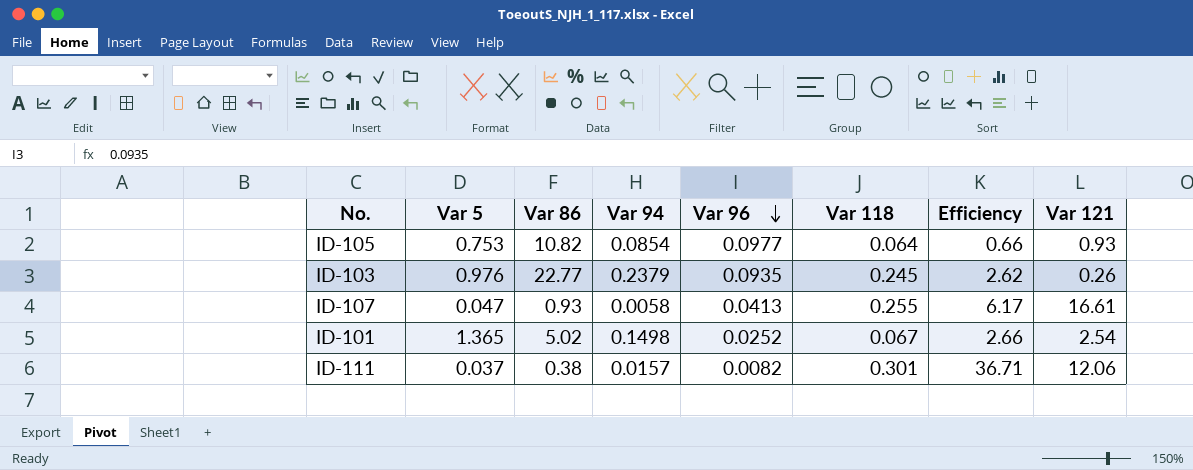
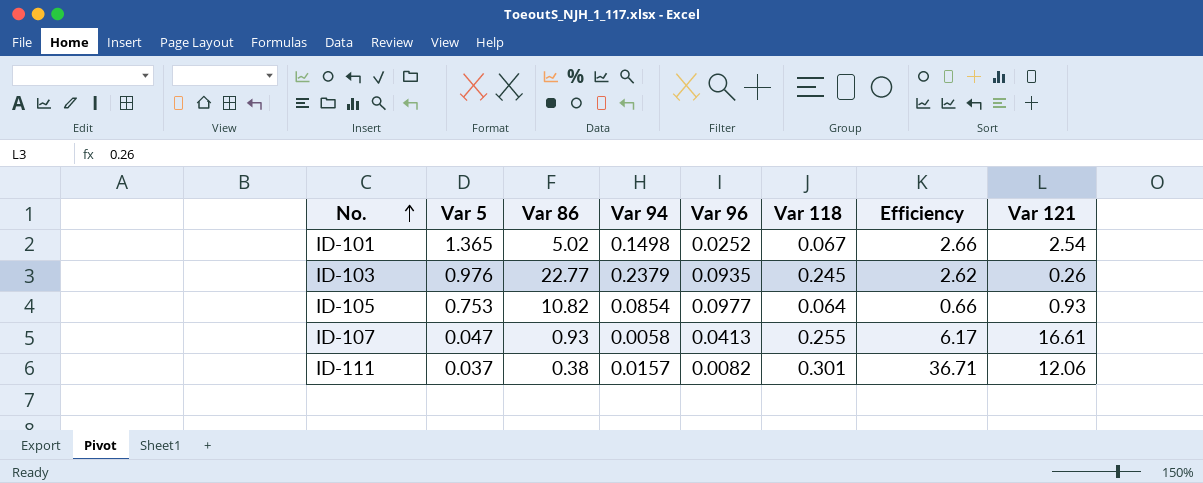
row order: Var 96 descending -> No. ascending

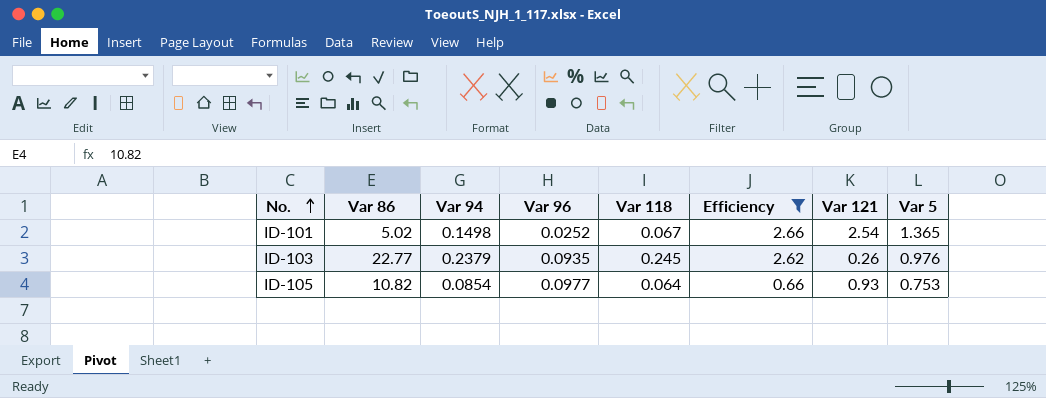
filter: none -> Efficiency <= 2.66
column Var 5 | position: 2 -> 8

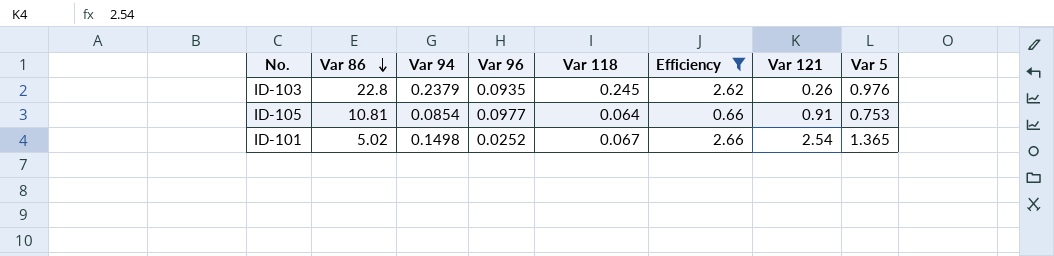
row order: No. ascending -> Var 86 descending
ID-103 | Var 86: 22.77 -> 22.8
ID-105 | Var 86: 10.82 -> 10.81
ID-105 | Var 121: 0.93 -> 0.91

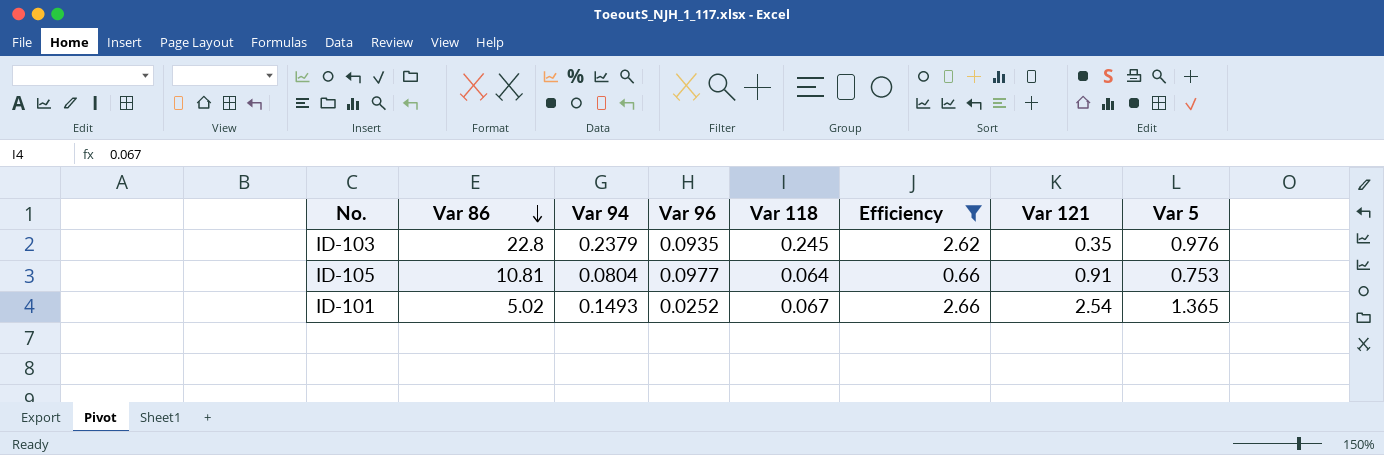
ID-103 | Var 121: 0.26 -> 0.35
ID-105 | Var 94: 0.0854 -> 0.0804
ID-101 | Var 94: 0.1498 -> 0.1493

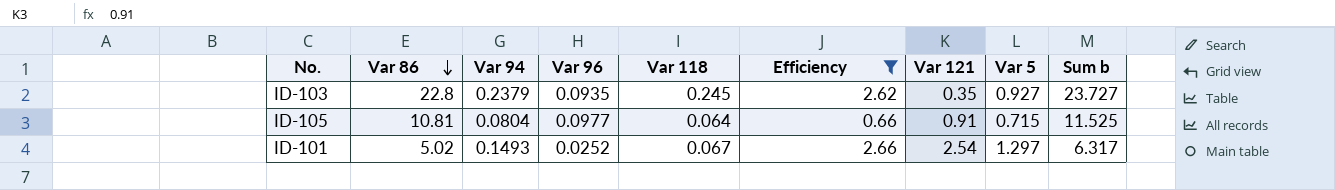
column Sum b | formula: none -> [Var 86] + [Var 5]
ID-103 | Var 5: 0.976 -> 0.927
ID-105 | Var 5: 0.753 -> 0.715
ID-101 | Var 5: 1.365 -> 1.297

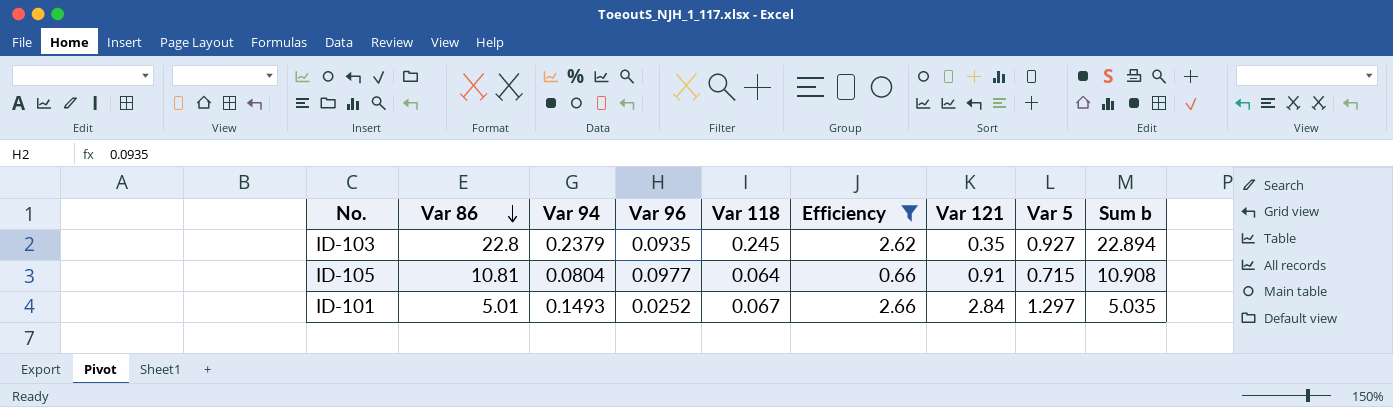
column Sum b | formula: [Var 86] + [Var 5] -> [Var 86] + [Var 96]
ID-101 | Var 86: 5.02 -> 5.01
ID-101 | Var 121: 2.54 -> 2.84

